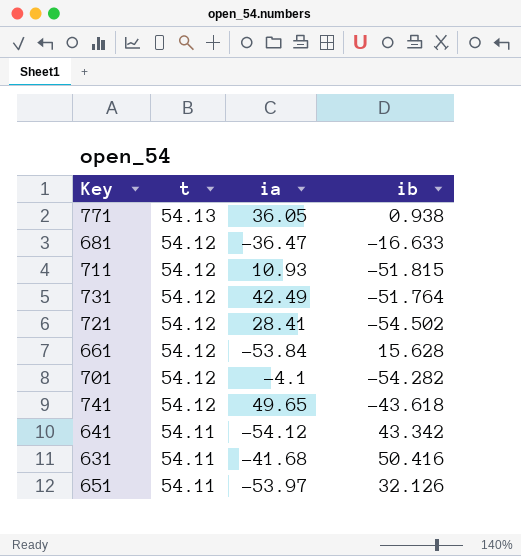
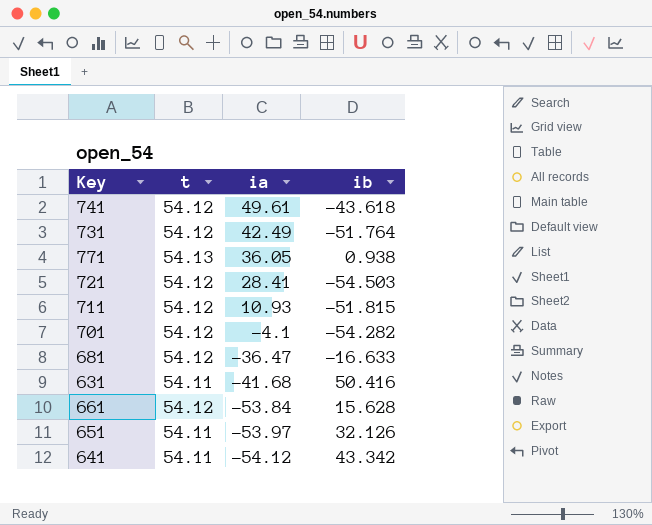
row order: t descending -> ia descending
741 | ia: 49.65 -> 49.61
721 | ib: -54.502 -> -54.503

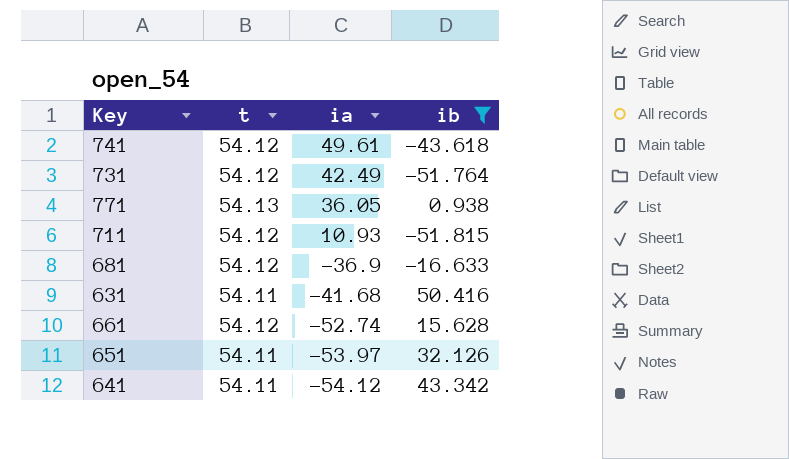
filter: none -> ib >= -51.815
681 | ia: -36.47 -> -36.9
661 | ia: -53.84 -> -52.74

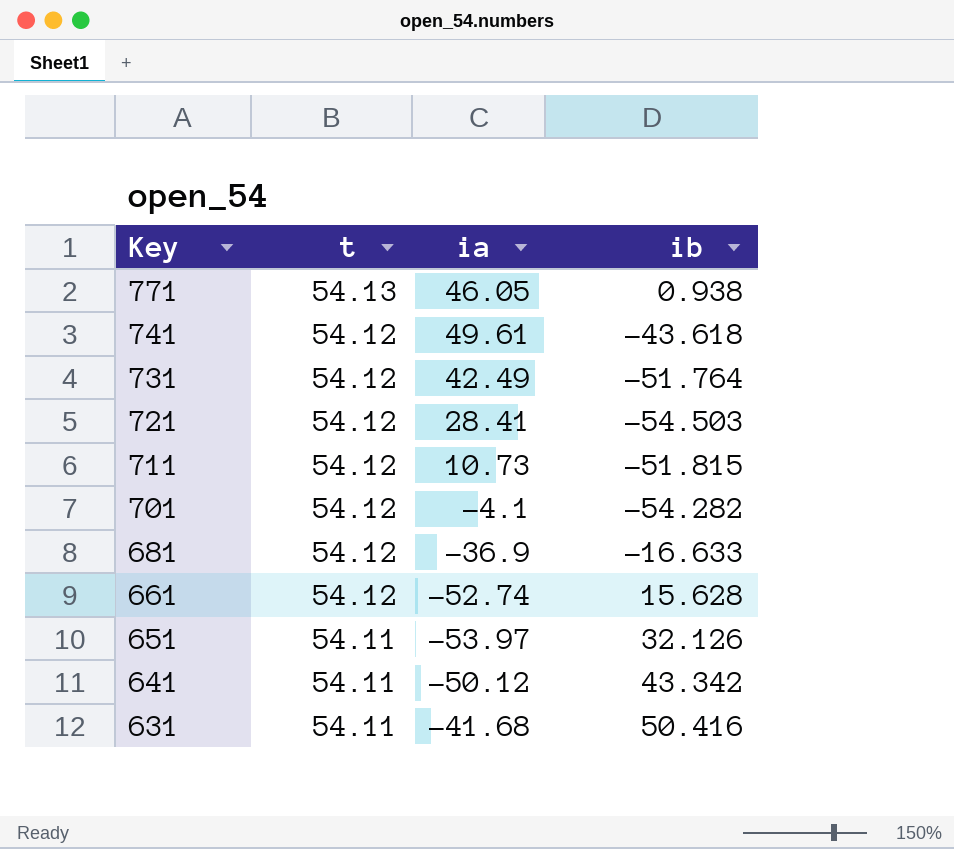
filter: ib >= -51.815 -> none
row order: ia descending -> Key descending
771 | ia: 36.05 -> 46.05
711 | ia: 10.93 -> 10.73
641 | ia: -54.12 -> -50.12

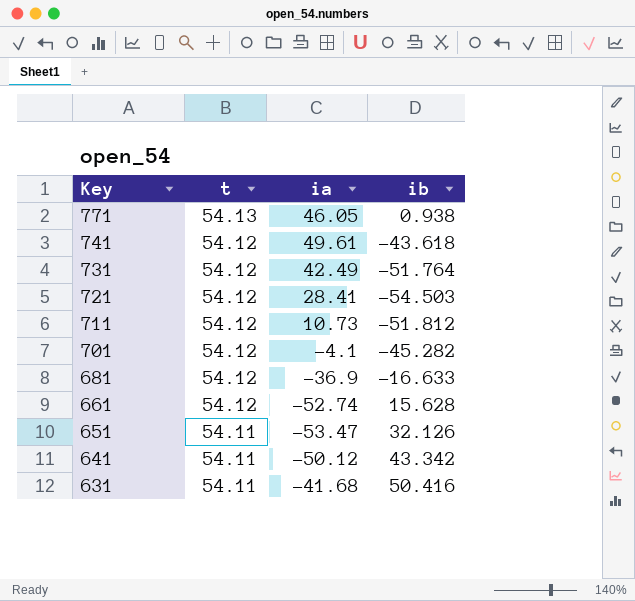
711 | ib: -51.815 -> -51.812
701 | ib: -54.282 -> -45.282
651 | ia: -53.97 -> -53.47

